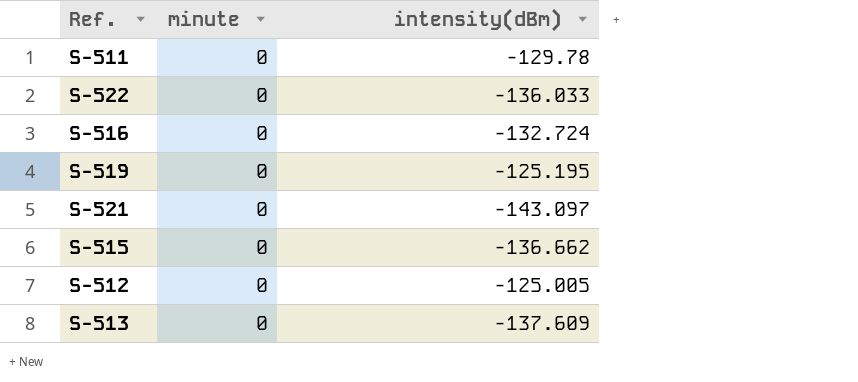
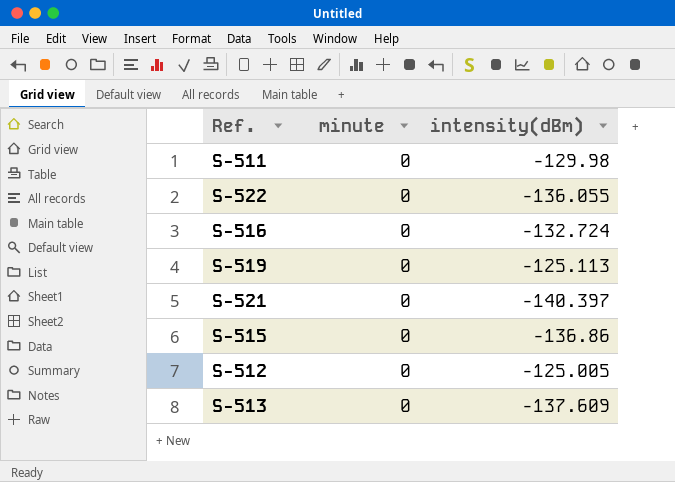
S-511 | intensity(dBm): -129.78 -> -129.98
S-522 | intensity(dBm): -136.033 -> -136.055
S-519 | intensity(dBm): -125.195 -> -125.113
S-521 | intensity(dBm): -143.097 -> -140.397
S-515 | intensity(dBm): -136.662 -> -136.86

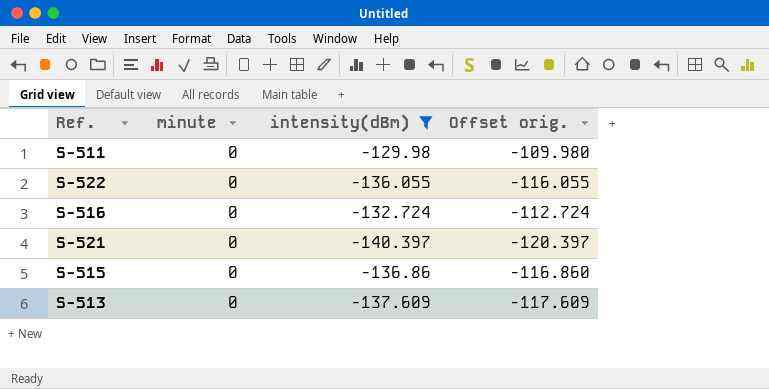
filter: none -> intensity(dBm) <= -129.98
column Offset orig. | formula: none -> [intensity(dBm)] + 20

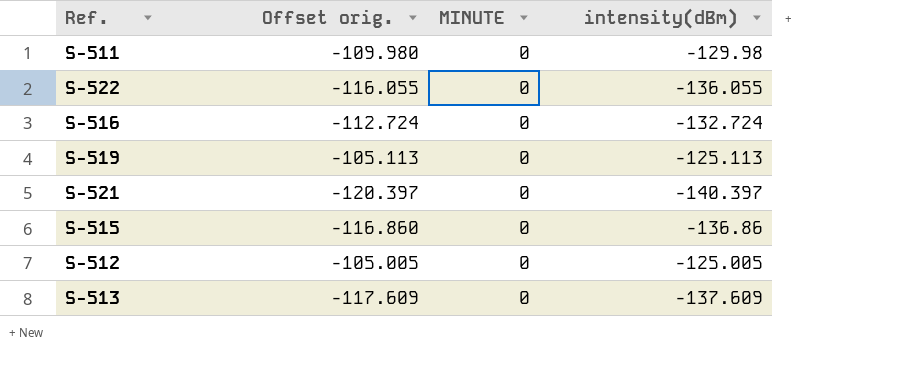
filter: intensity(dBm) <= -129.98 -> none
column Offset orig. | position: 4 -> 2
column name: minute -> MINUTE

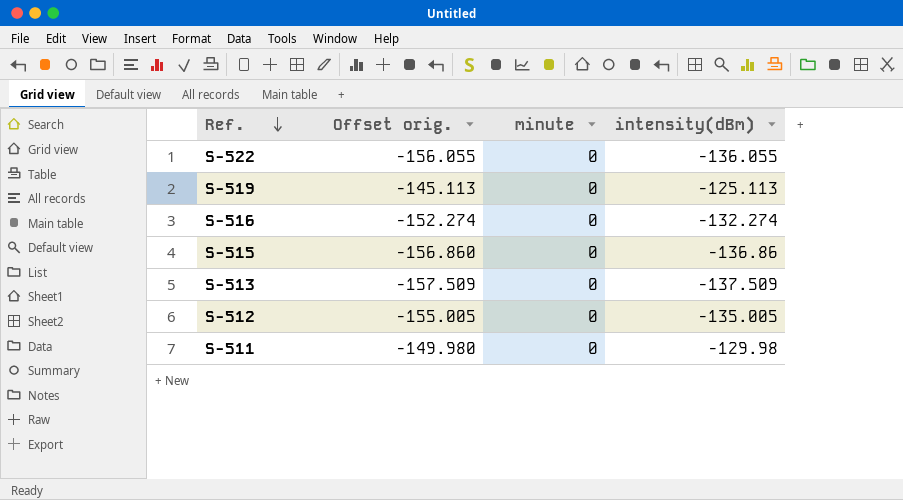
row order: none -> Ref. descending
column Offset orig. | formula: [intensity(dBm)] + 20 -> [intensity(dBm)] - 20
column name: MINUTE -> minute
row S-521: -120.397 | 0 | -140.397 -> none
S-516 | intensity(dBm): -132.724 -> -132.274
S-513 | intensity(dBm): -137.609 -> -137.509
S-512 | intensity(dBm): -125.005 -> -135.005

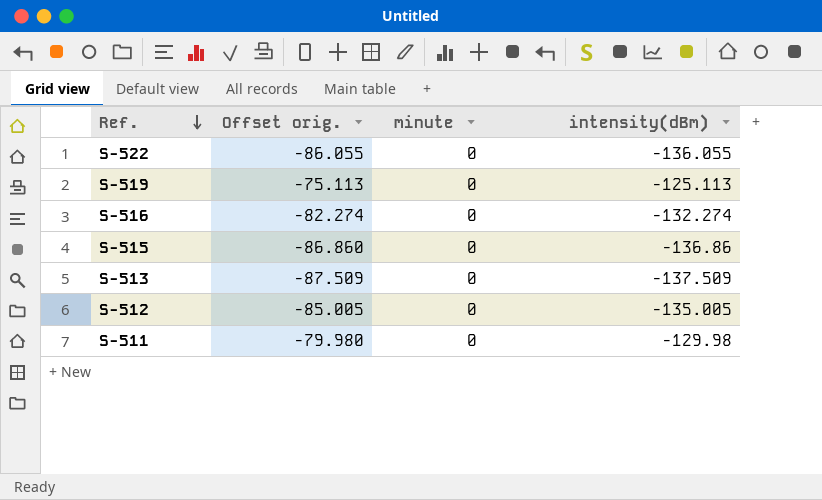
column Offset orig. | formula: [intensity(dBm)] - 20 -> [intensity(dBm)] + 50

